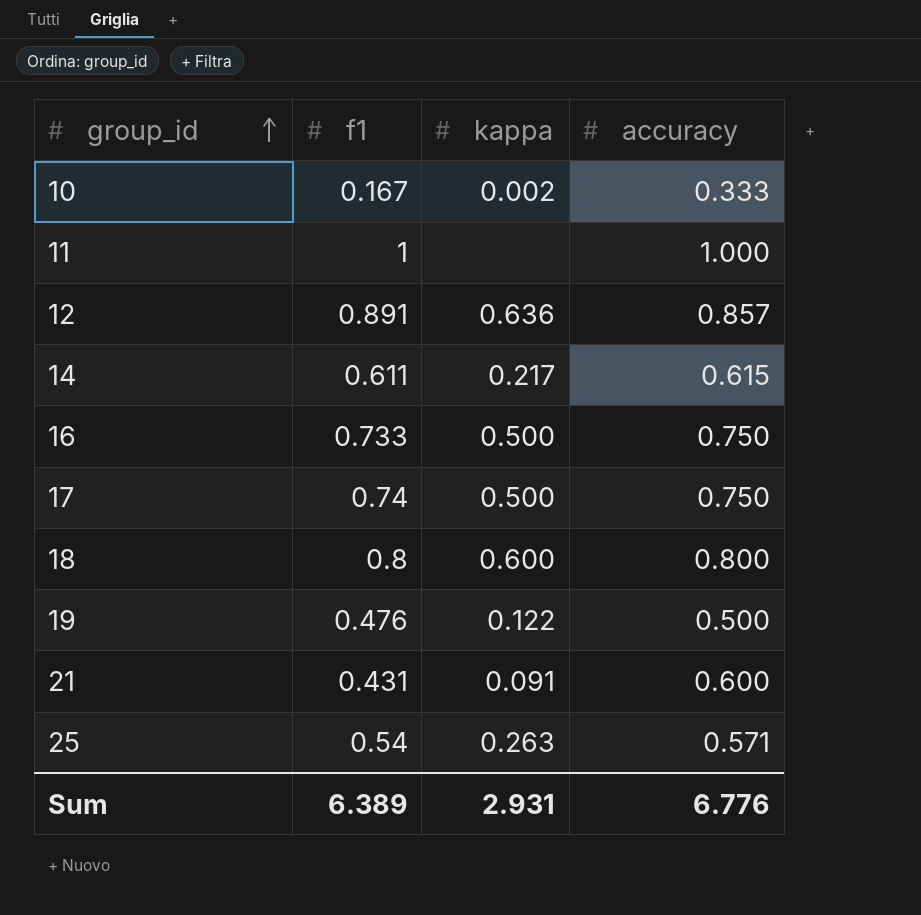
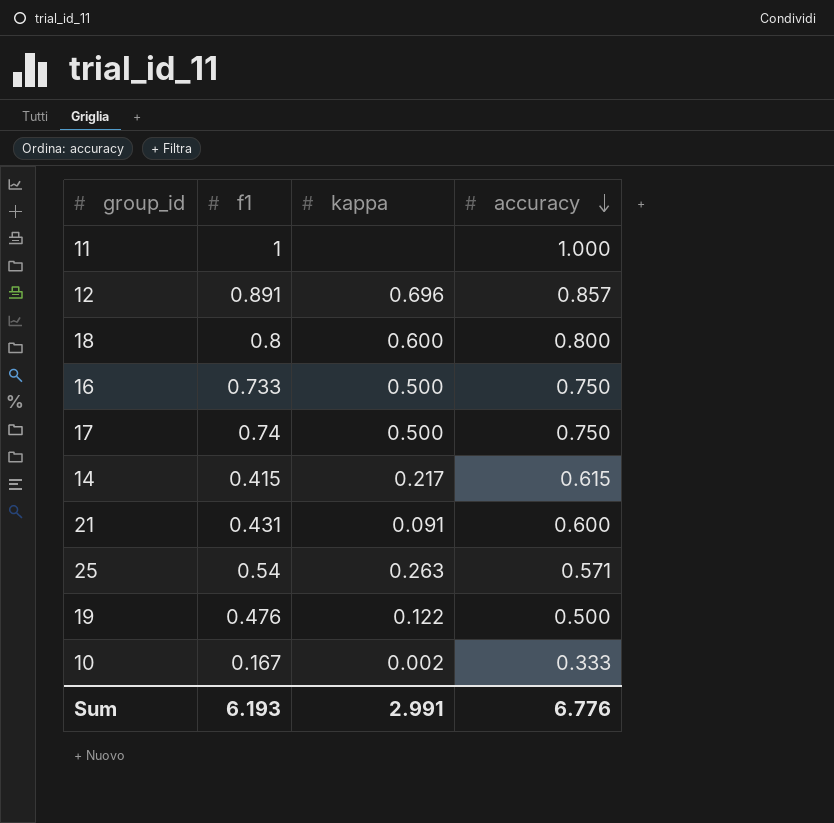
row order: group_id ascending -> accuracy descending
12 | kappa: 0.636 -> 0.696
14 | f1: 0.611 -> 0.415
Sum | f1: 6.389 -> 6.193
Sum | kappa: 2.931 -> 2.991

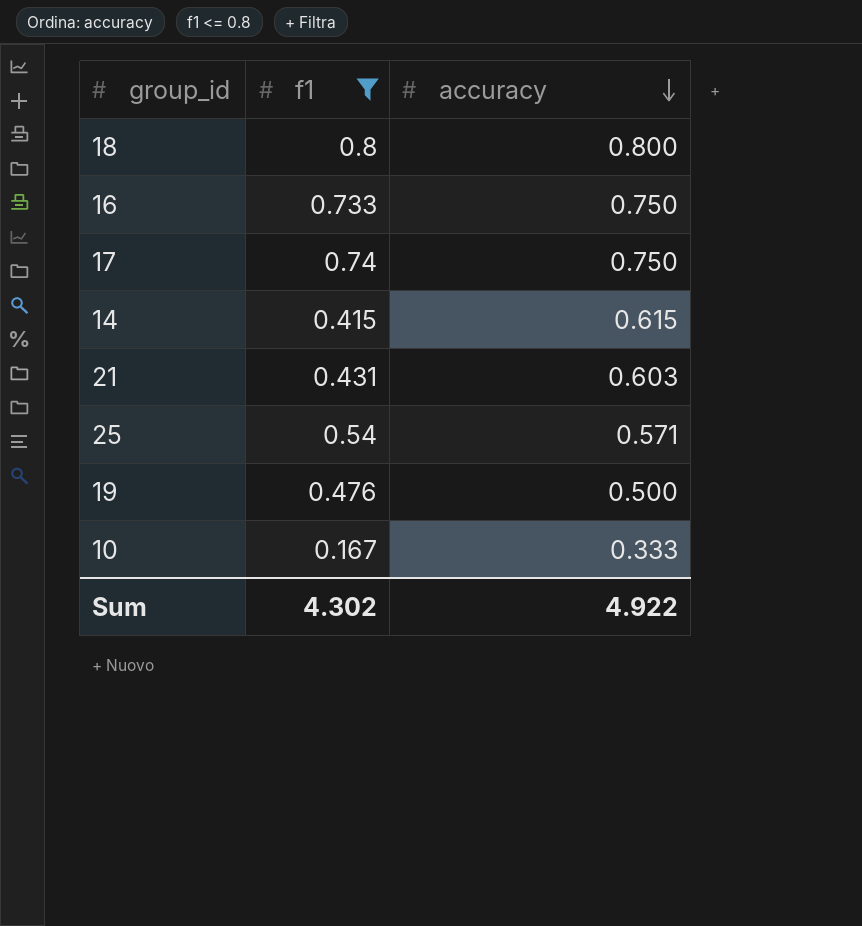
filter: none -> f1 <= 0.8
column kappa | position: 3 -> none
21 | accuracy: 0.600 -> 0.603
Sum | f1: 6.193 -> 4.302
Sum | accuracy: 6.776 -> 4.922

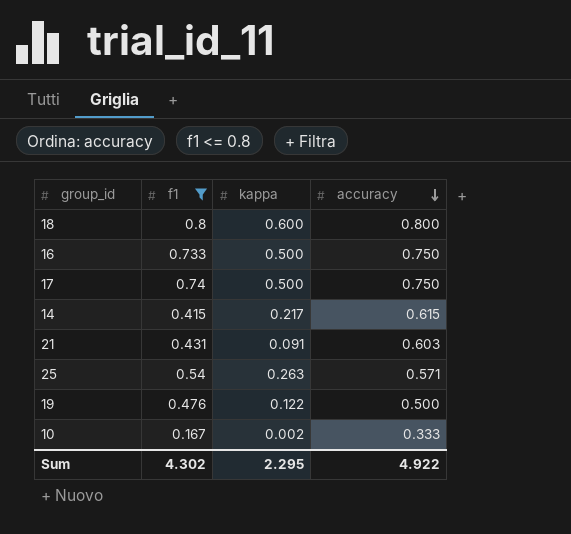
column kappa | position: none -> 3

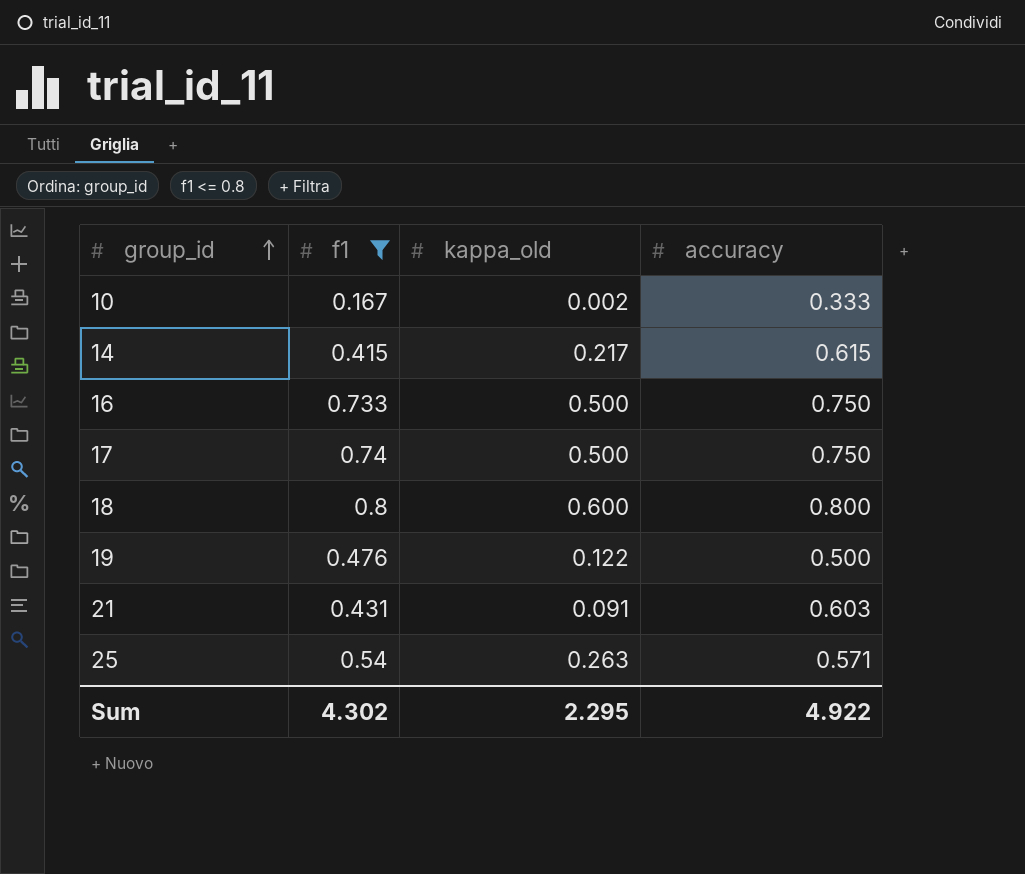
row order: accuracy descending -> group_id ascending
column name: kappa -> kappa_old

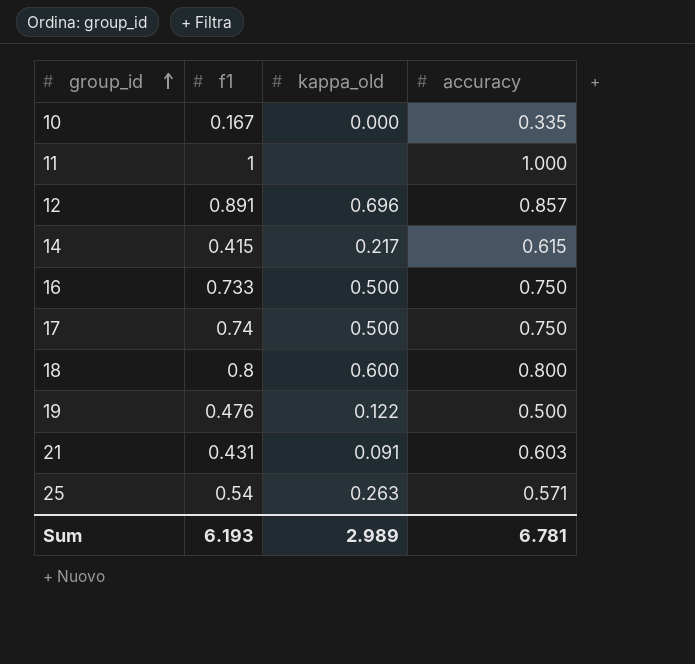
filter: f1 <= 0.8 -> none
10 | kappa_old: 0.002 -> 0.000
10 | accuracy: 0.333 -> 0.335
Sum | f1: 4.302 -> 6.193
Sum | kappa_old: 2.295 -> 2.989
Sum | accuracy: 4.922 -> 6.781

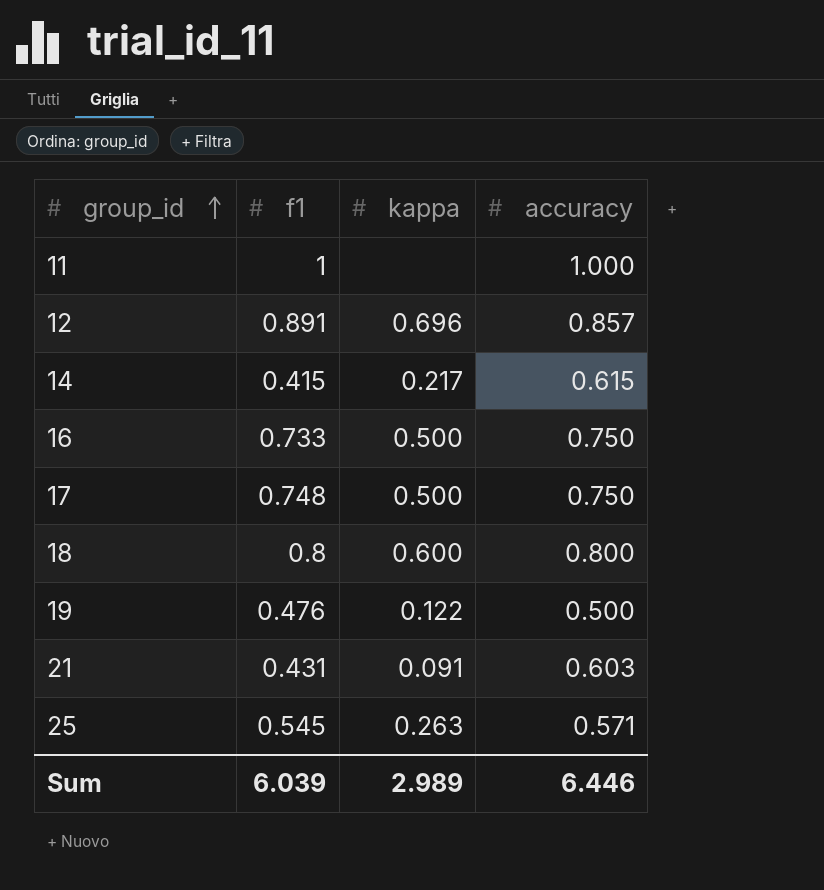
column name: kappa_old -> kappa
row 10: 0.167 | 0.000 | 0.335 -> none
17 | f1: 0.74 -> 0.748
25 | f1: 0.54 -> 0.545
Sum | f1: 6.193 -> 6.039
Sum | accuracy: 6.781 -> 6.446

